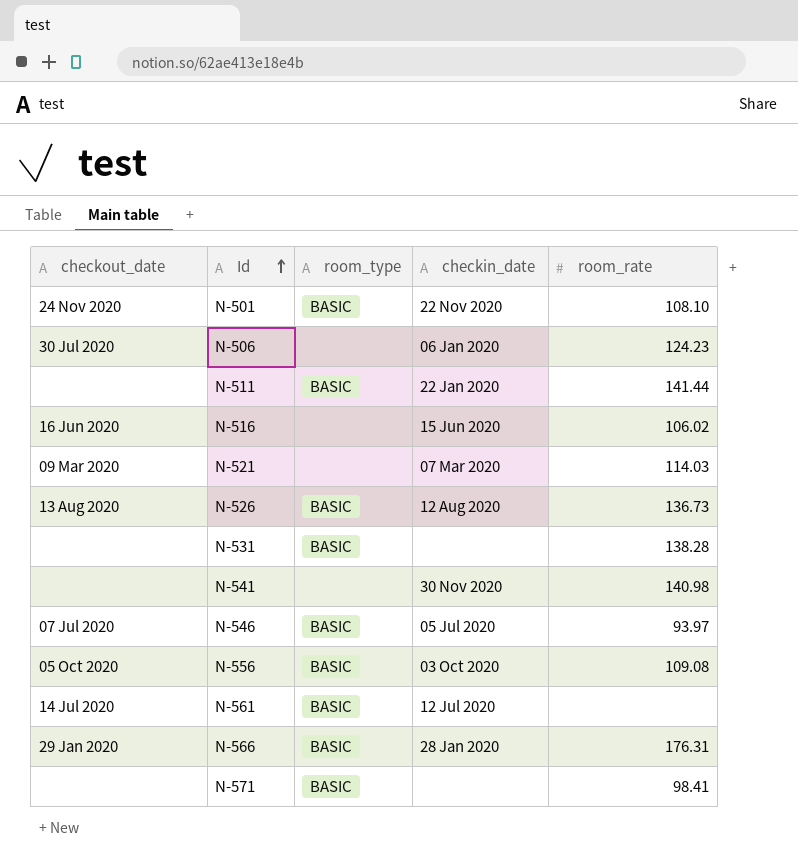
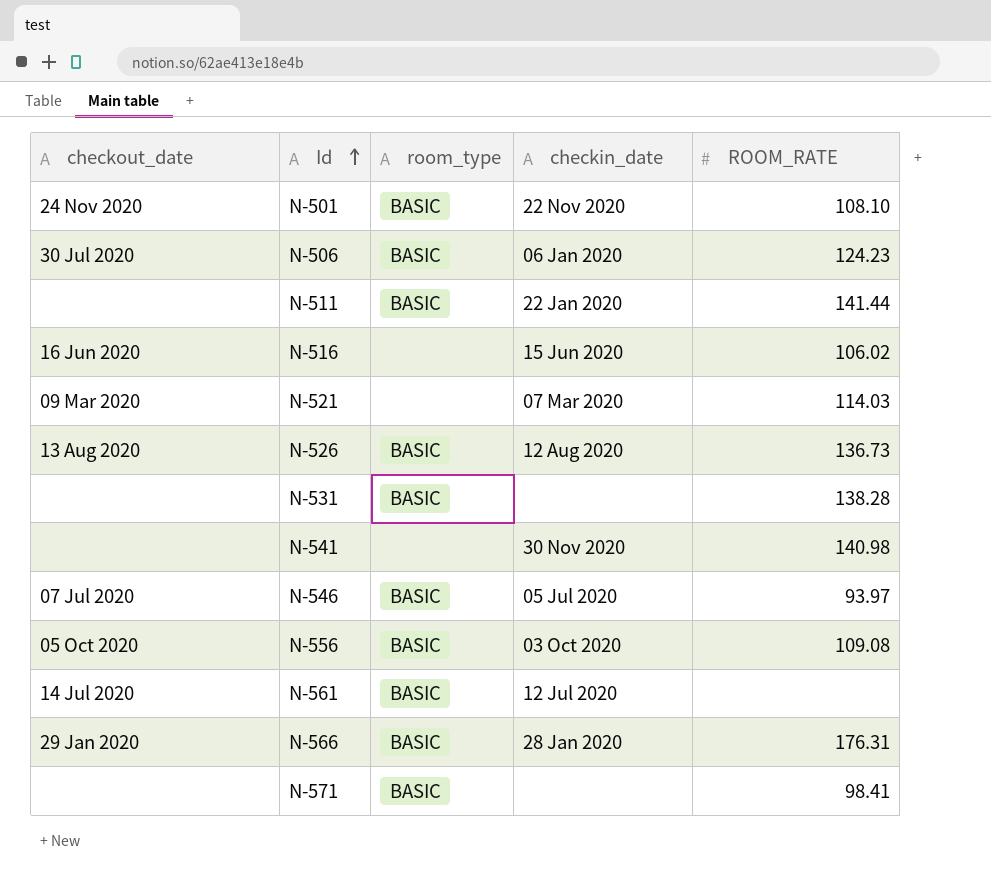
column name: room_rate -> ROOM_RATE
N-506 | room_type: none -> BASIC

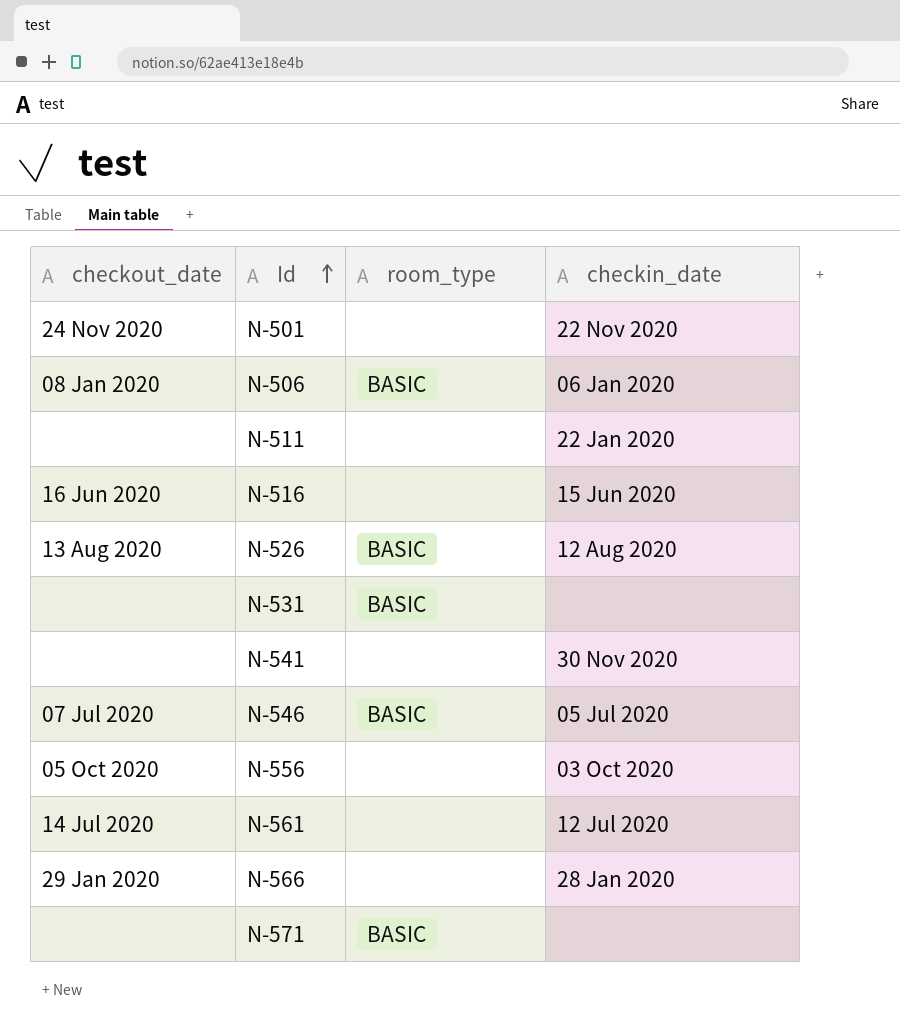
column ROOM_RATE | position: 5 -> none
row N-521: 09 Mar 2020 | none | 07 Mar 2020 | 114.03 -> none
N-501 | room_type: BASIC -> none
N-506 | checkout_date: 30 Jul 2020 -> 08 Jan 2020
N-511 | room_type: BASIC -> none
N-556 | room_type: BASIC -> none
N-561 | room_type: BASIC -> none
N-566 | room_type: BASIC -> none

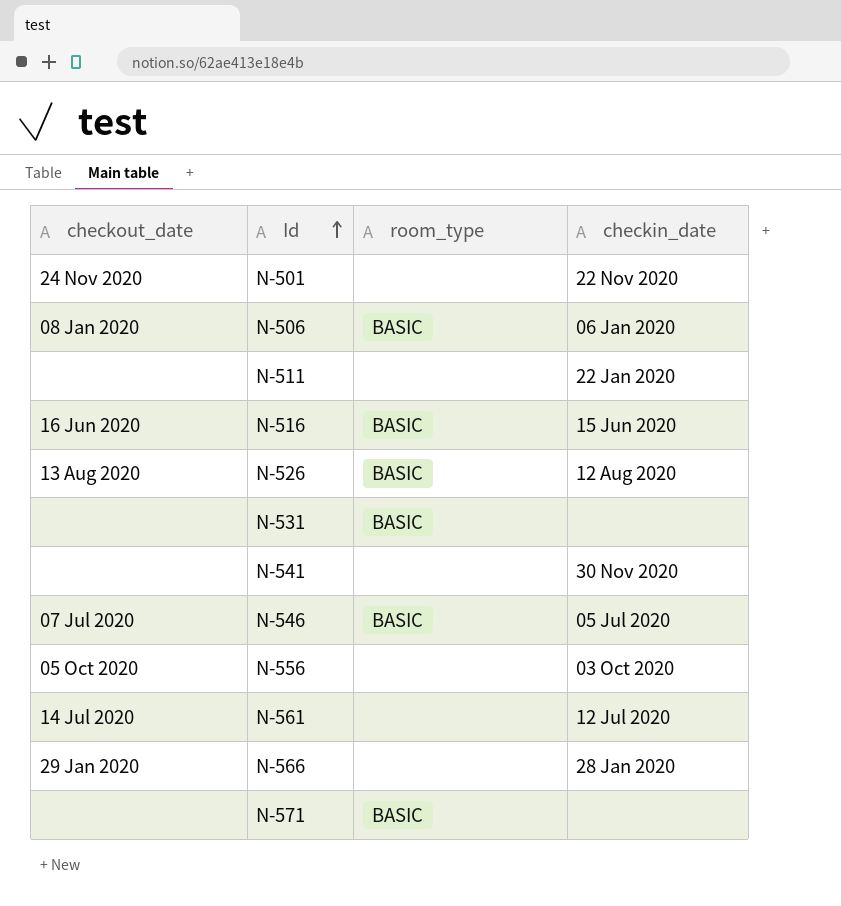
N-516 | room_type: none -> BASIC

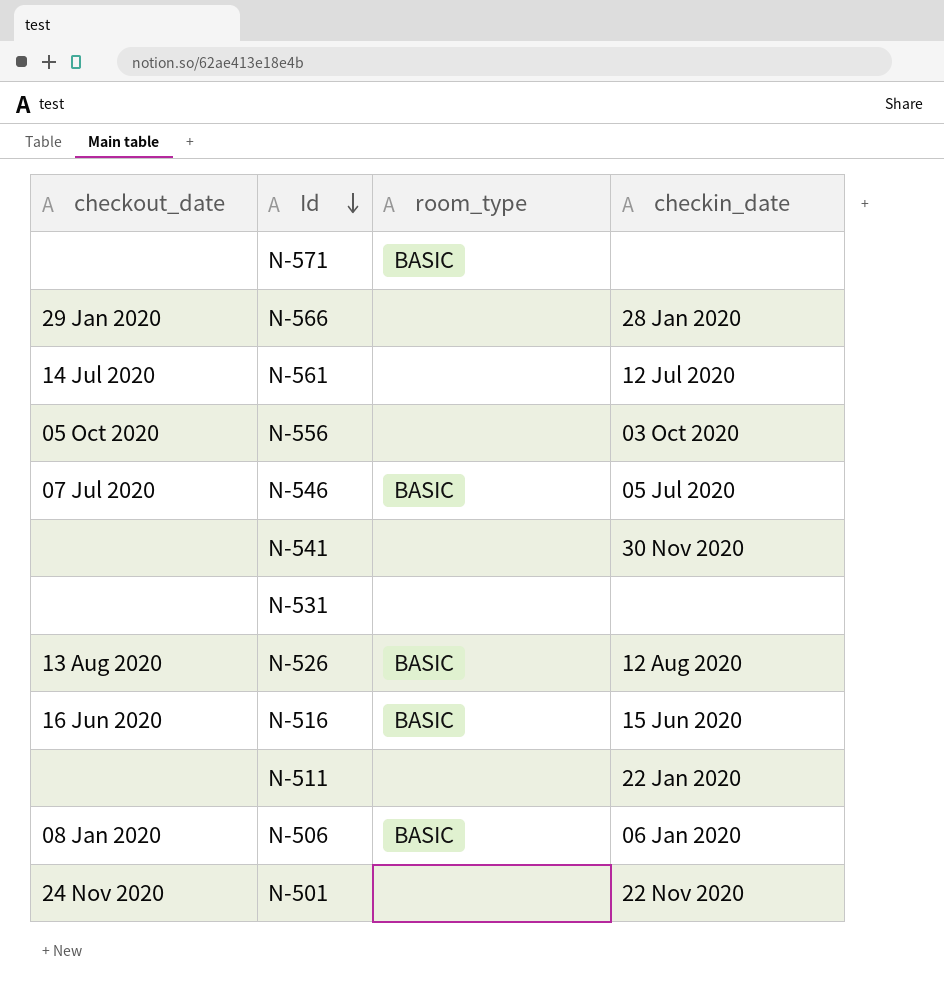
row order: Id ascending -> Id descending
N-531 | room_type: BASIC -> none

